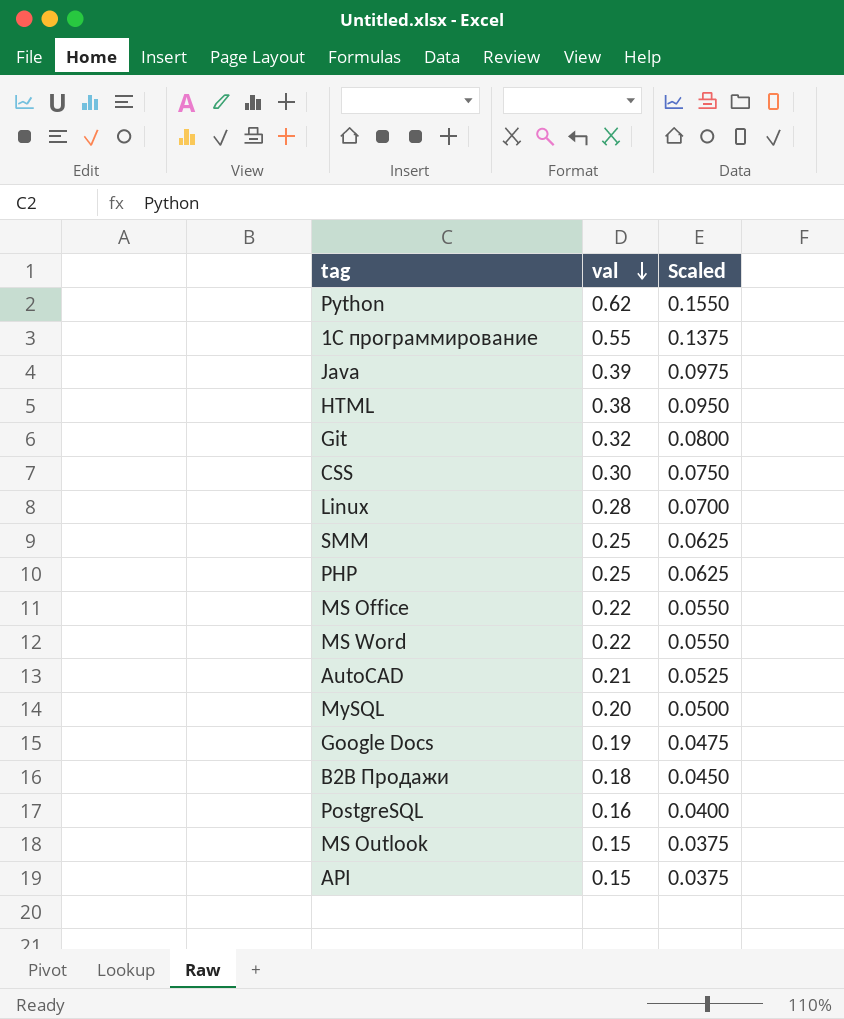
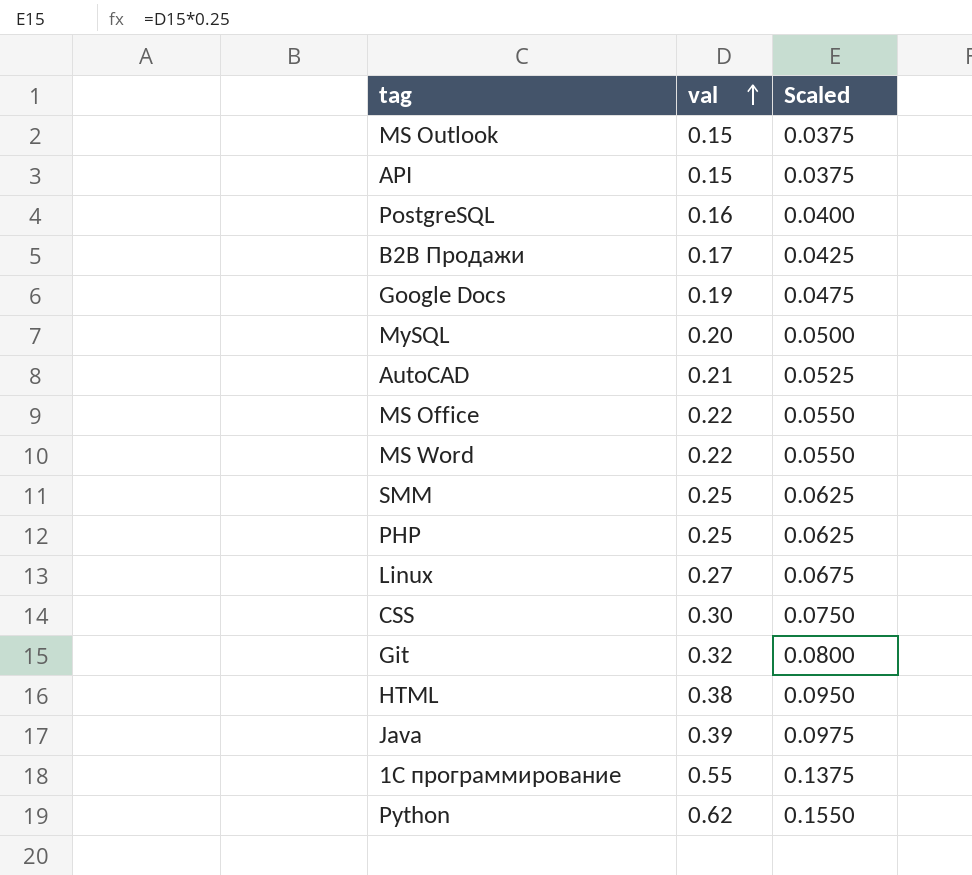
row order: val descending -> val ascending
B2B Продажи | val: 0.18 -> 0.17
B2B Продажи | Scaled: 0.0450 -> 0.0425
Linux | val: 0.28 -> 0.27
Linux | Scaled: 0.0700 -> 0.0675

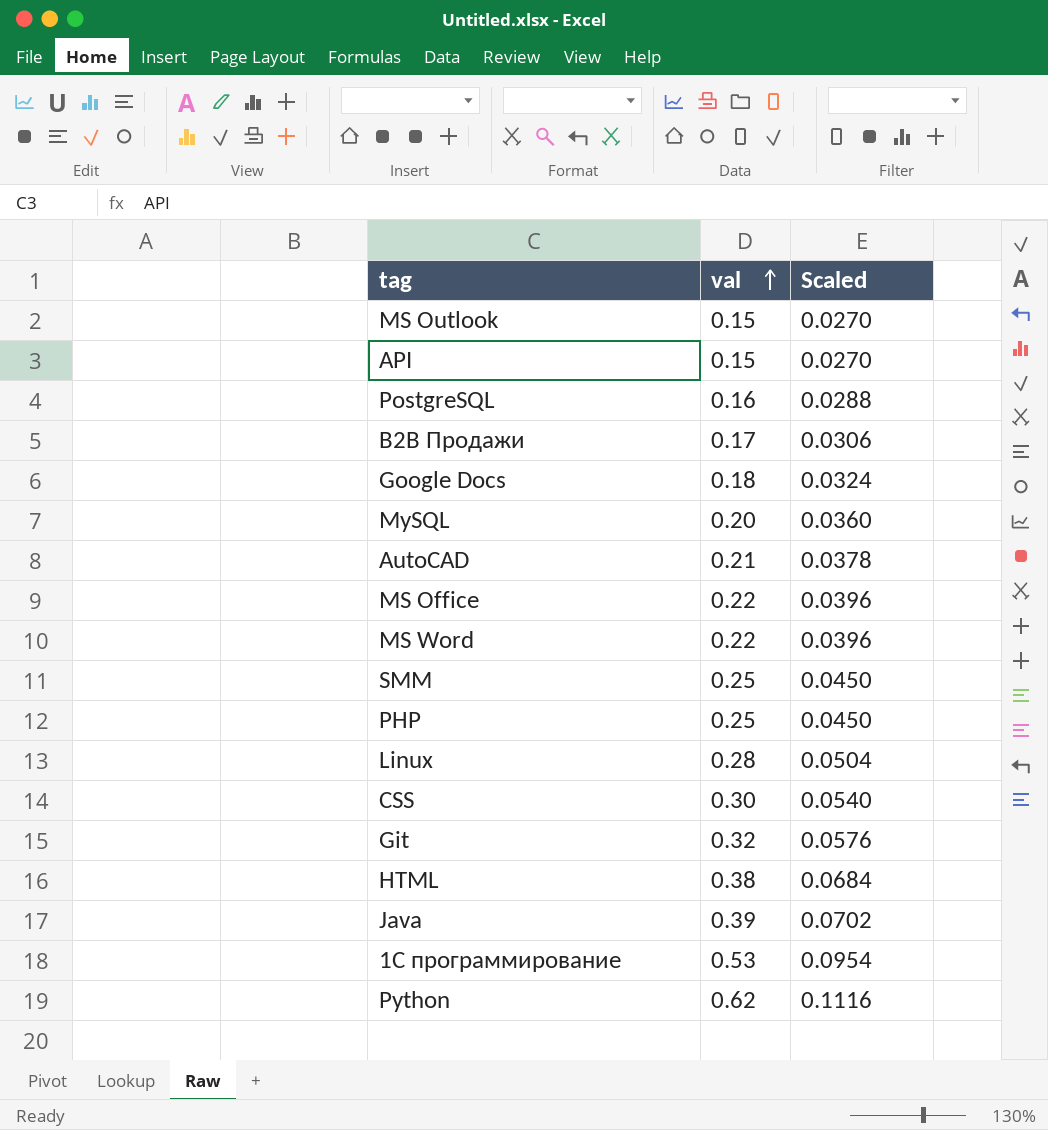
column Scaled | formula: [val] * 0.25 -> [val] * 0.18
Google Docs | val: 0.19 -> 0.18
Linux | val: 0.27 -> 0.28
1С программирование | val: 0.55 -> 0.53

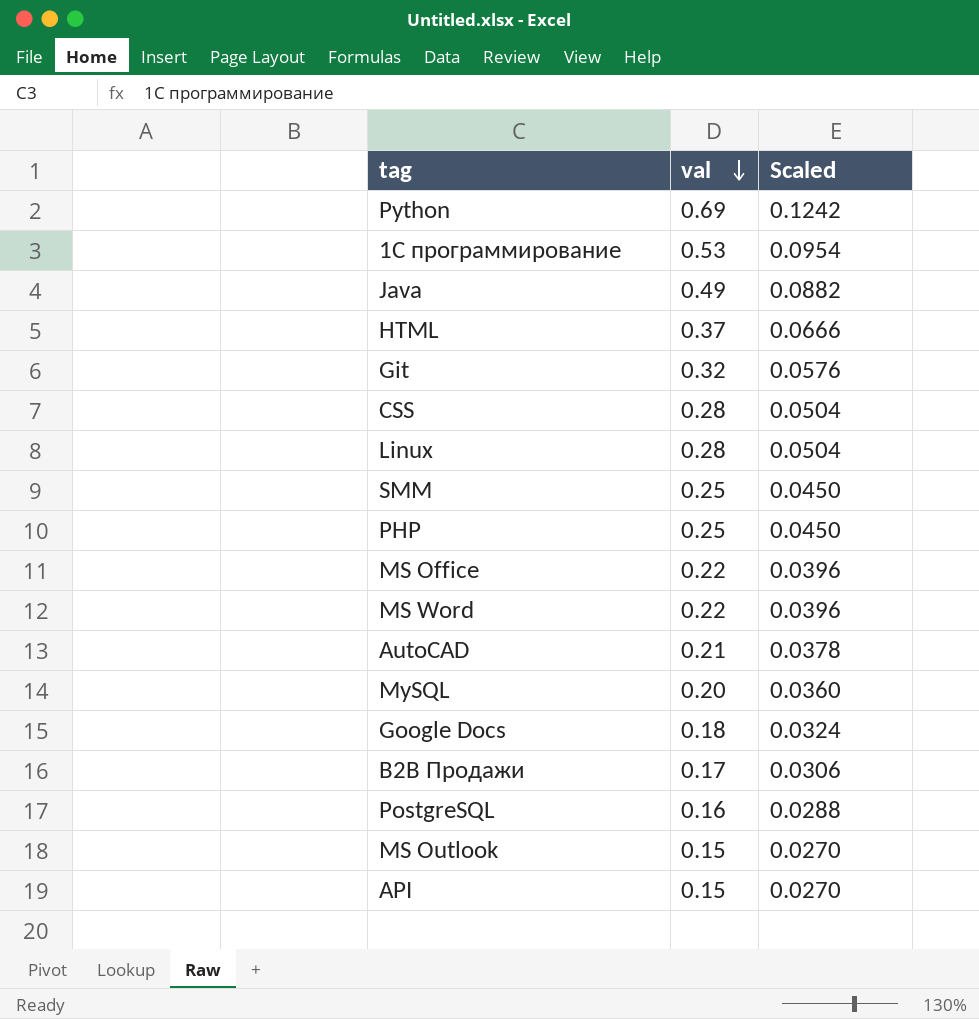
row order: val ascending -> val descending
Python | val: 0.62 -> 0.69
Python | Scaled: 0.1116 -> 0.1242
Java | val: 0.39 -> 0.49
Java | Scaled: 0.0702 -> 0.0882
HTML | val: 0.38 -> 0.37
HTML | Scaled: 0.0684 -> 0.0666
CSS | val: 0.30 -> 0.28
CSS | Scaled: 0.0540 -> 0.0504

